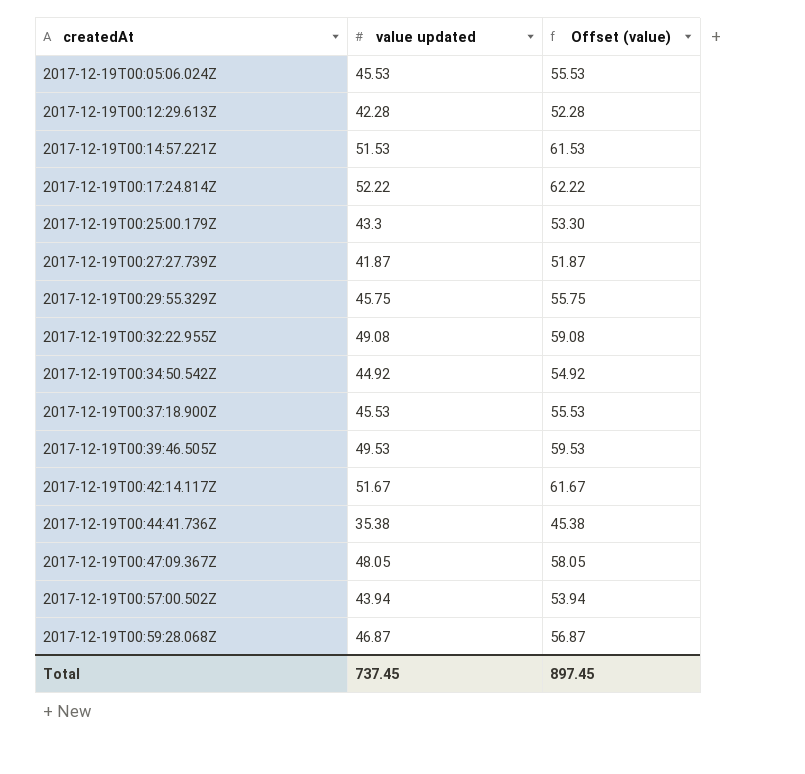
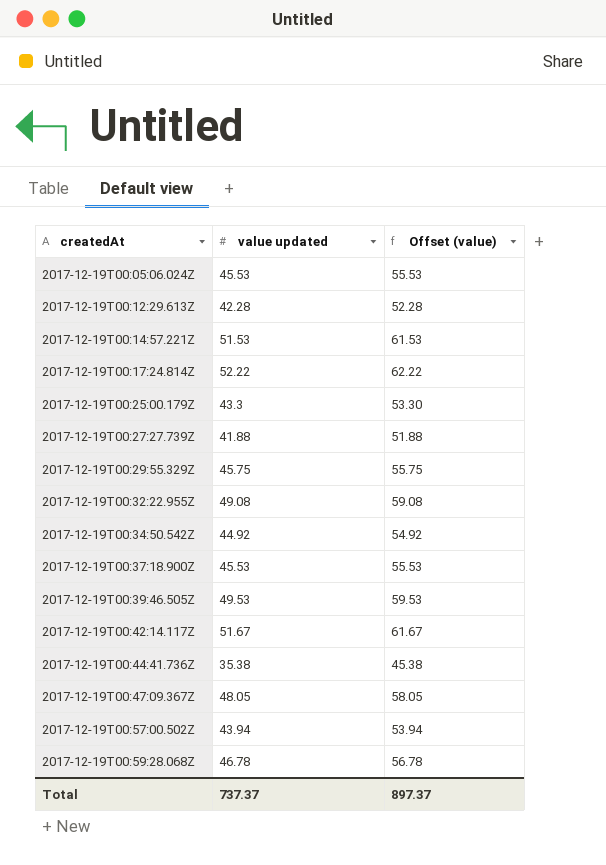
2017-12-19T00:27:27.739Z | value updated: 41.87 -> 41.88
2017-12-19T00:27:27.739Z | Offset (value): 51.87 -> 51.88
2017-12-19T00:59:28.068Z | value updated: 46.87 -> 46.78
2017-12-19T00:59:28.068Z | Offset (value): 56.87 -> 56.78
Total | value updated: 737.45 -> 737.37
Total | Offset (value): 897.45 -> 897.37

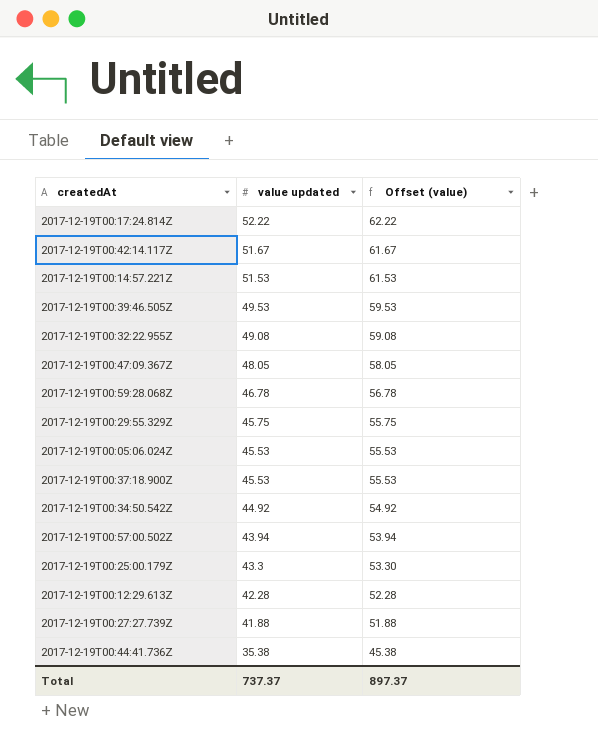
row order: createdAt ascending -> value updated descending

